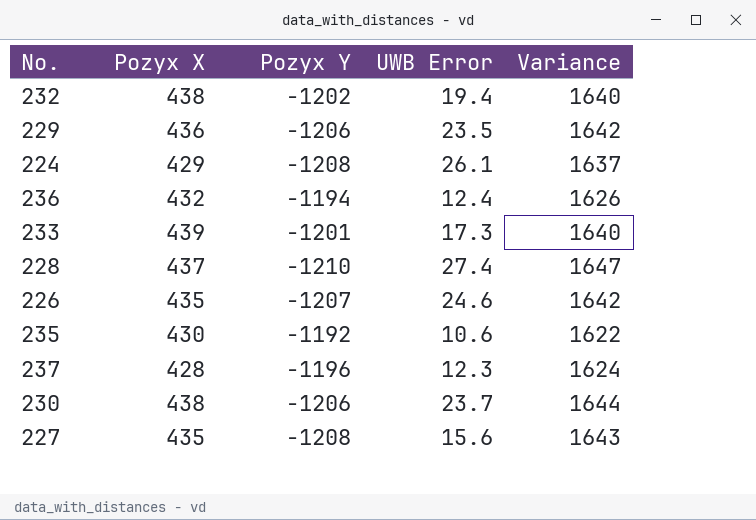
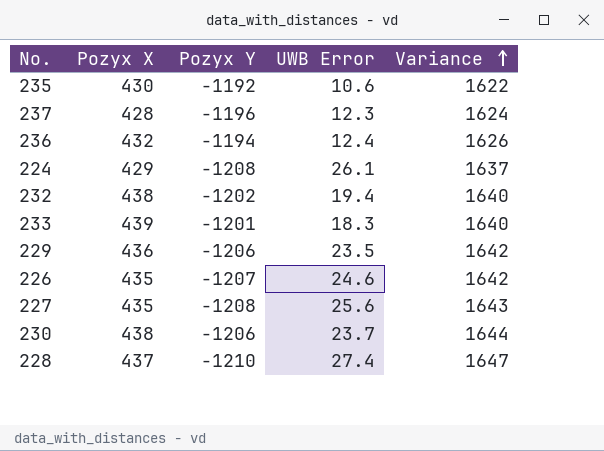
row order: none -> Variance ascending
233 | UWB Error: 17.3 -> 18.3
227 | UWB Error: 15.6 -> 25.6

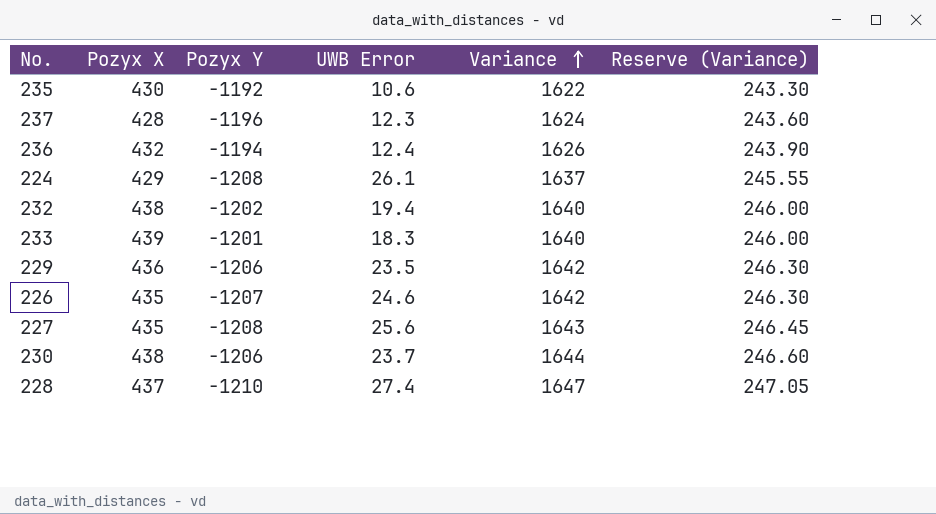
column Reserve (Variance) | formula: none -> [Variance] * 0.15

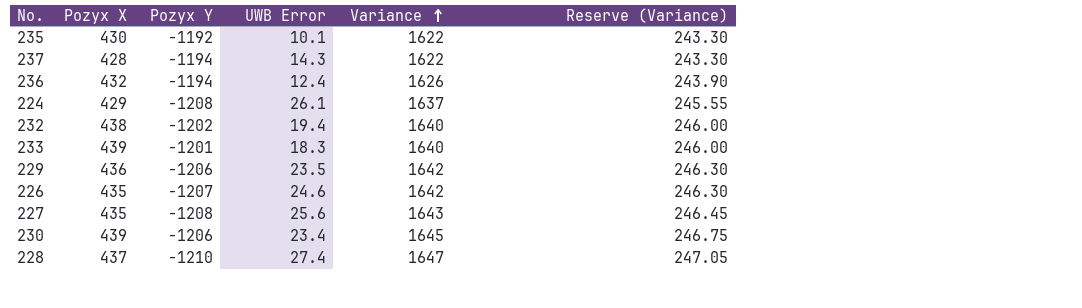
235 | UWB Error: 10.6 -> 10.1
237 | Pozyx Y: -1196 -> -1194
237 | UWB Error: 12.3 -> 14.3
237 | Variance: 1624 -> 1622
237 | Reserve (Variance): 243.60 -> 243.30
230 | Pozyx X: 438 -> 439
230 | UWB Error: 23.7 -> 23.4
230 | Variance: 1644 -> 1645
230 | Reserve (Variance): 246.60 -> 246.75

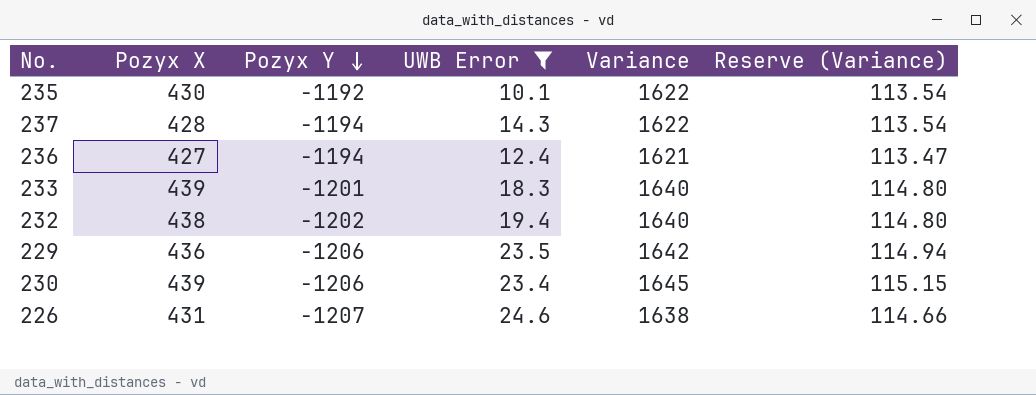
filter: none -> UWB Error <= 24.6
row order: Variance ascending -> Pozyx Y descending
column Reserve (Variance) | formula: [Variance] * 0.15 -> [Variance] * 0.07
236 | Pozyx X: 432 -> 427
236 | Variance: 1626 -> 1621
226 | Pozyx X: 435 -> 431
226 | Variance: 1642 -> 1638

